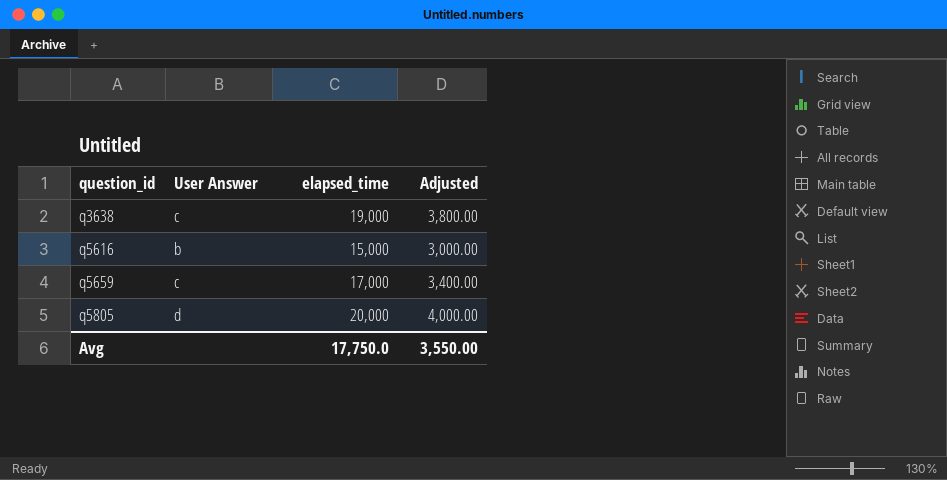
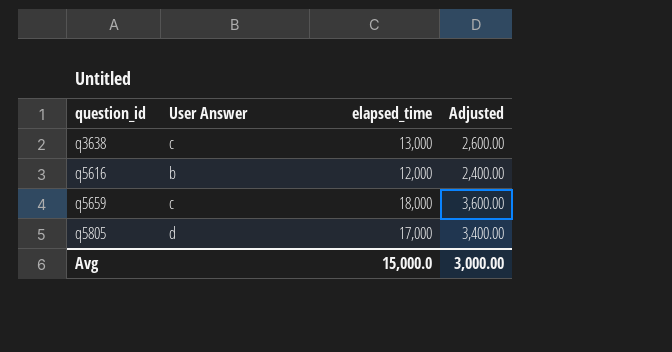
q3638 | elapsed_time: 19,000 -> 13,000
q3638 | Adjusted: 3,800.00 -> 2,600.00
q5616 | elapsed_time: 15,000 -> 12,000
q5616 | Adjusted: 3,000.00 -> 2,400.00
q5659 | elapsed_time: 17,000 -> 18,000
q5659 | Adjusted: 3,400.00 -> 3,600.00
q5805 | elapsed_time: 20,000 -> 17,000
q5805 | Adjusted: 4,000.00 -> 3,400.00
Avg | elapsed_time: 17,750.0 -> 15,000.0
Avg | Adjusted: 3,550.00 -> 3,000.00

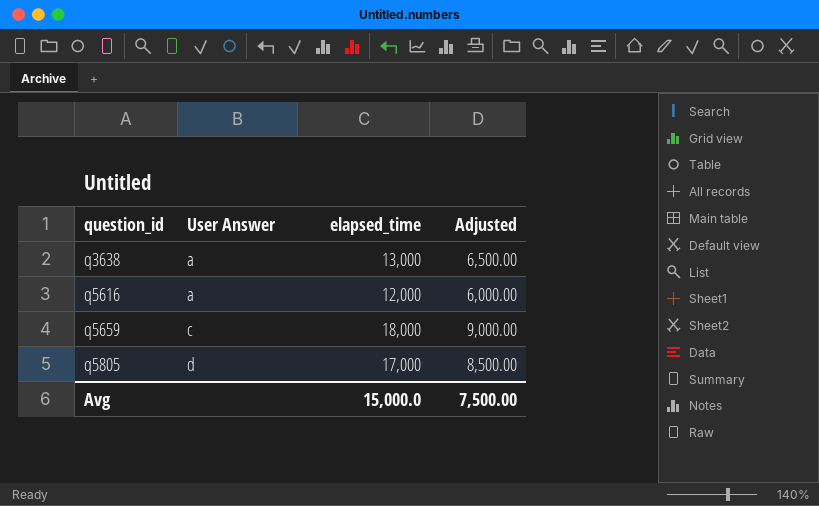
column Adjusted | formula: [elapsed_time] * 0.2 -> [elapsed_time] * 0.5
q3638 | User Answer: c -> a
q5616 | User Answer: b -> a
Avg | Adjusted: 3,000.00 -> 7,500.00

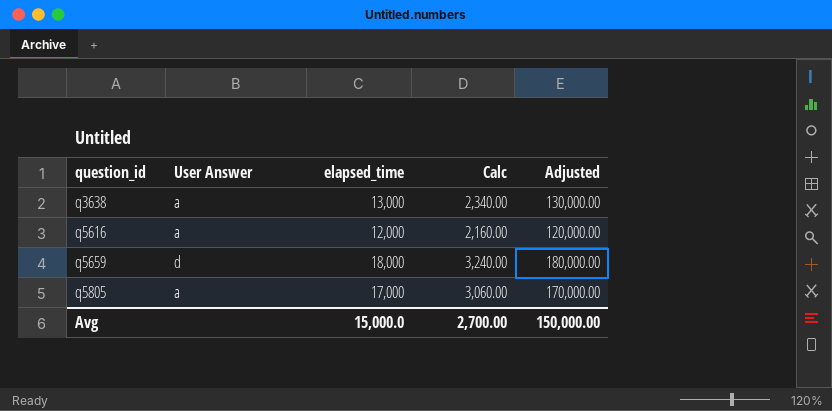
column Calc | formula: none -> [elapsed_time] * 0.18
column Adjusted | formula: [elapsed_time] * 0.5 -> [elapsed_time] * 10
q5659 | User Answer: c -> d
q5805 | User Answer: d -> a
Avg | Adjusted: 7,500.00 -> 150,000.00

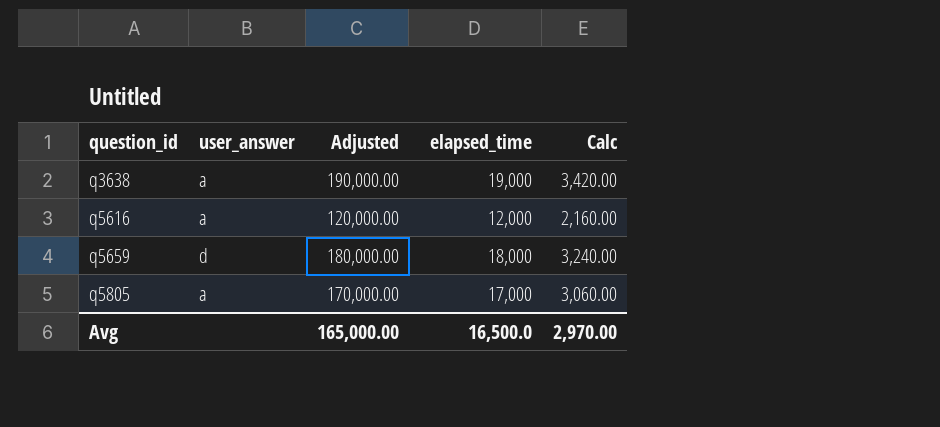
column name: User Answer -> user_answer
column Adjusted | position: 5 -> 3
q3638 | Adjusted: 130,000.00 -> 190,000.00
q3638 | elapsed_time: 13,000 -> 19,000
q3638 | Calc: 2,340.00 -> 3,420.00
Avg | Adjusted: 150,000.00 -> 165,000.00
Avg | elapsed_time: 15,000.0 -> 16,500.0
Avg | Calc: 2,700.00 -> 2,970.00

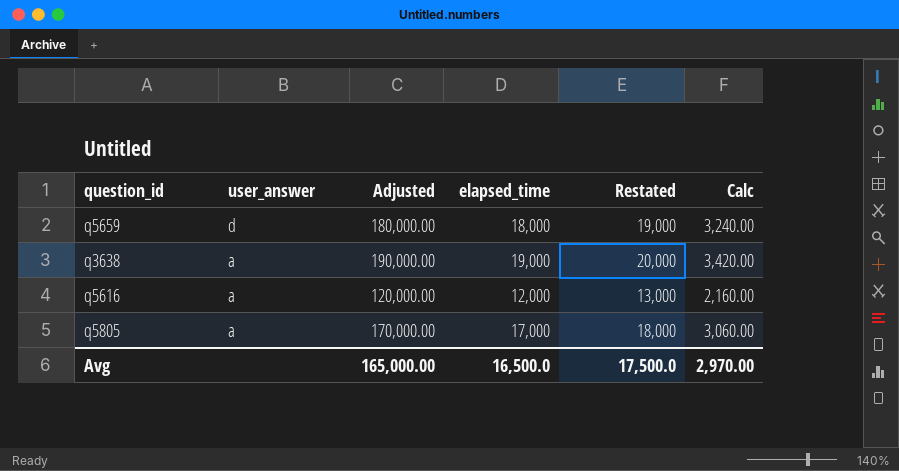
row order: question_id ascending -> user_answer descending
column Restated | formula: none -> [elapsed_time] + 1000

